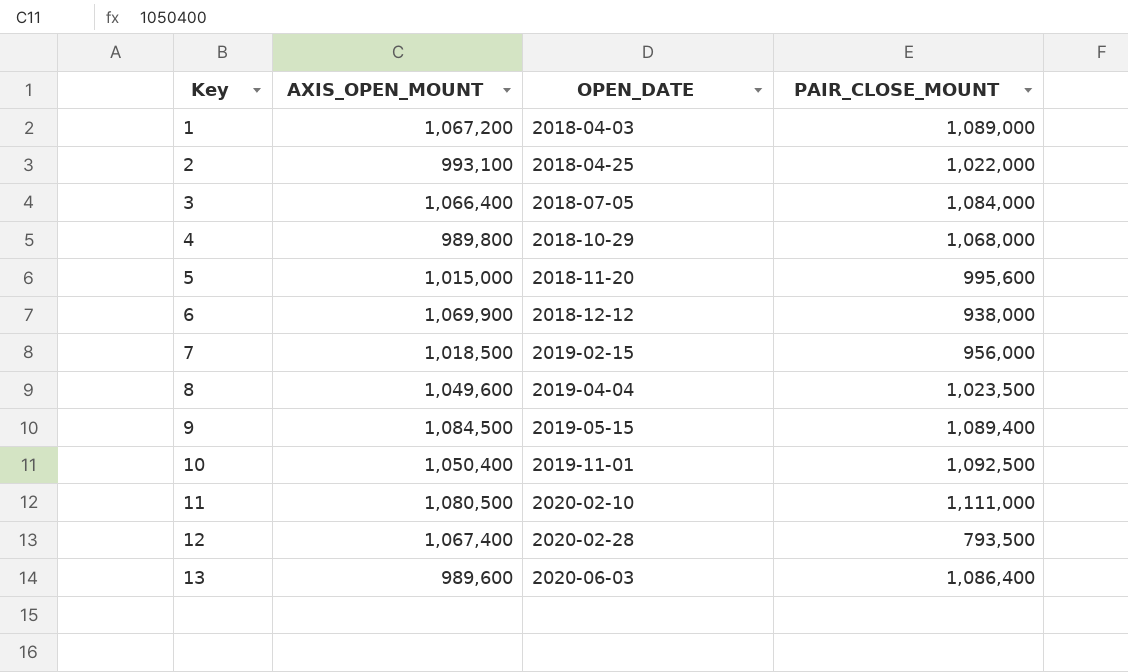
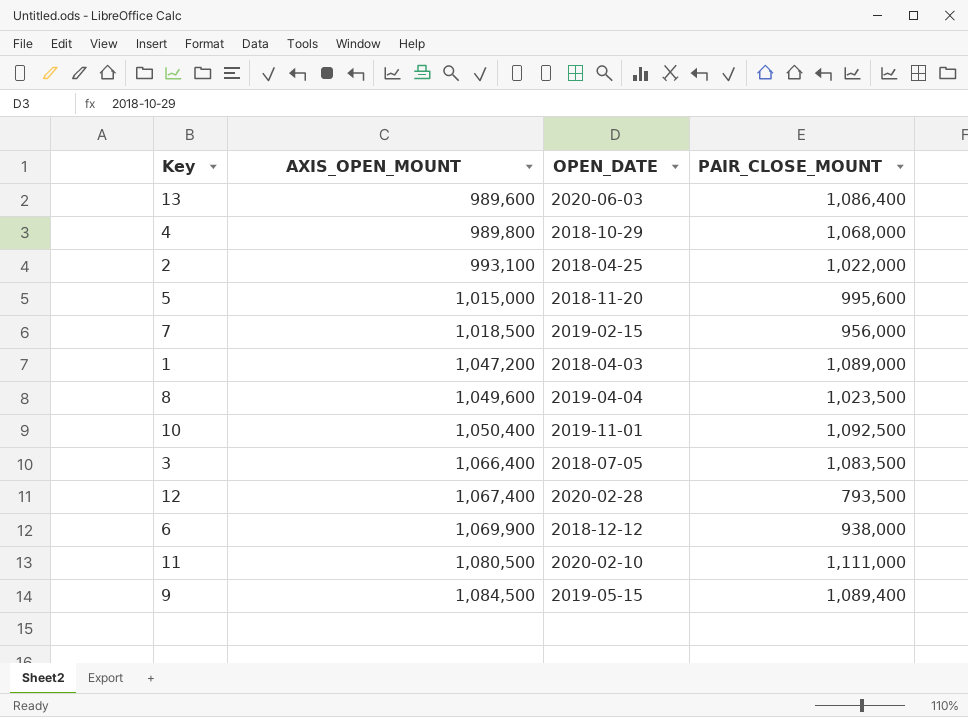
row order: Key ascending -> AXIS_OPEN_MOUNT ascending
1 | AXIS_OPEN_MOUNT: 1,067,200 -> 1,047,200
3 | PAIR_CLOSE_MOUNT: 1,084,000 -> 1,083,500

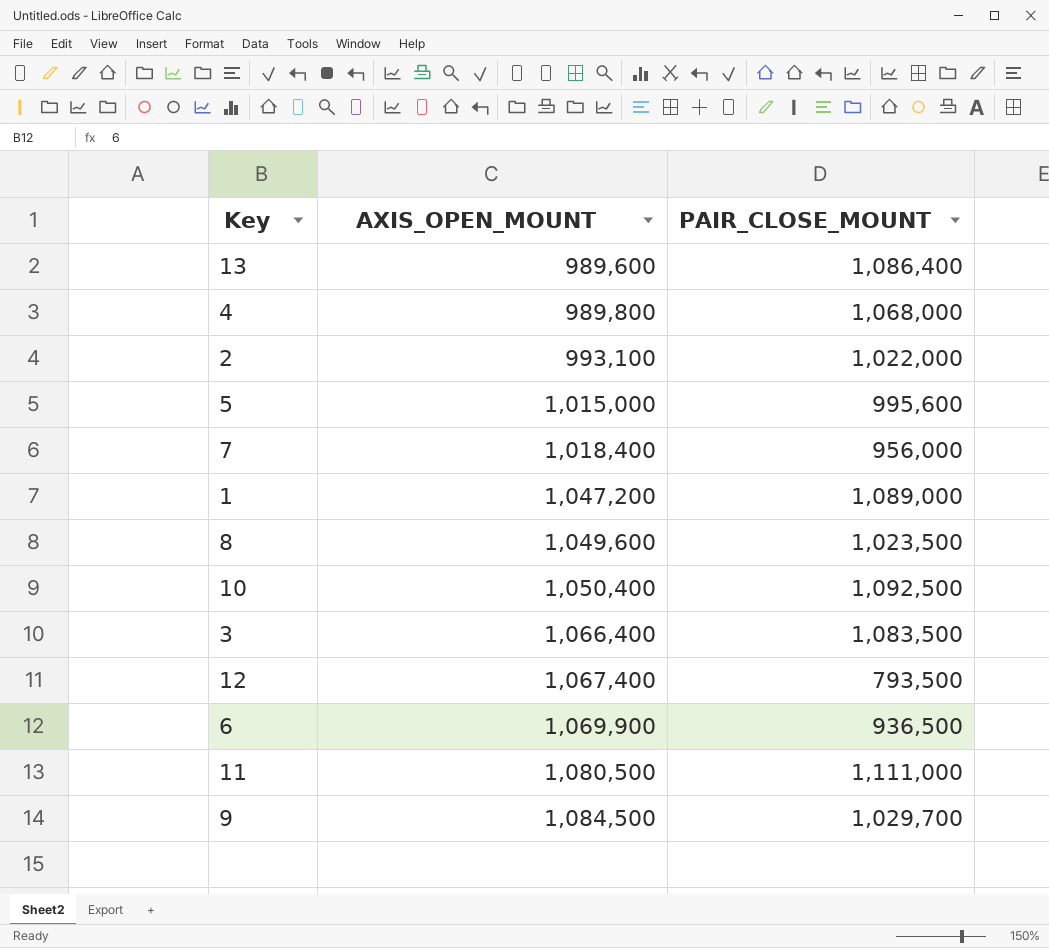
column OPEN_DATE | position: 3 -> none
7 | AXIS_OPEN_MOUNT: 1,018,500 -> 1,018,400
6 | PAIR_CLOSE_MOUNT: 938,000 -> 936,500
9 | PAIR_CLOSE_MOUNT: 1,089,400 -> 1,029,700

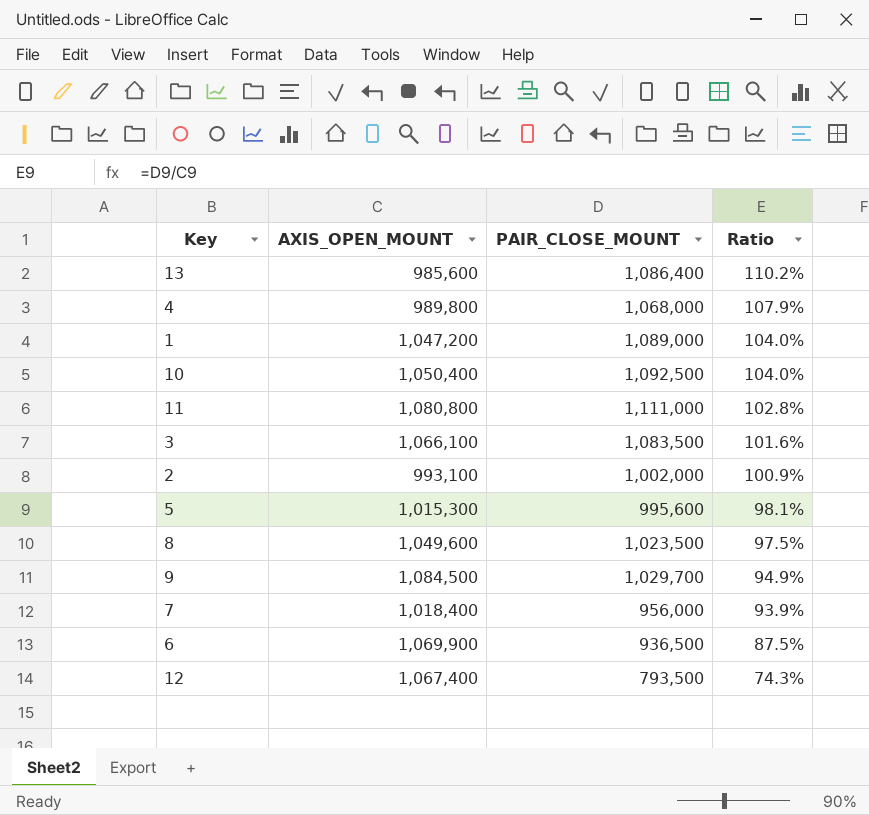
row order: AXIS_OPEN_MOUNT ascending -> Ratio descending
column Ratio | formula: none -> [PAIR_CLOSE_MOUNT] / [AXIS_OPEN_MOUNT]
13 | AXIS_OPEN_MOUNT: 989,600 -> 985,600
11 | AXIS_OPEN_MOUNT: 1,080,500 -> 1,080,800
3 | AXIS_OPEN_MOUNT: 1,066,400 -> 1,066,100
2 | PAIR_CLOSE_MOUNT: 1,022,000 -> 1,002,000
5 | AXIS_OPEN_MOUNT: 1,015,000 -> 1,015,300

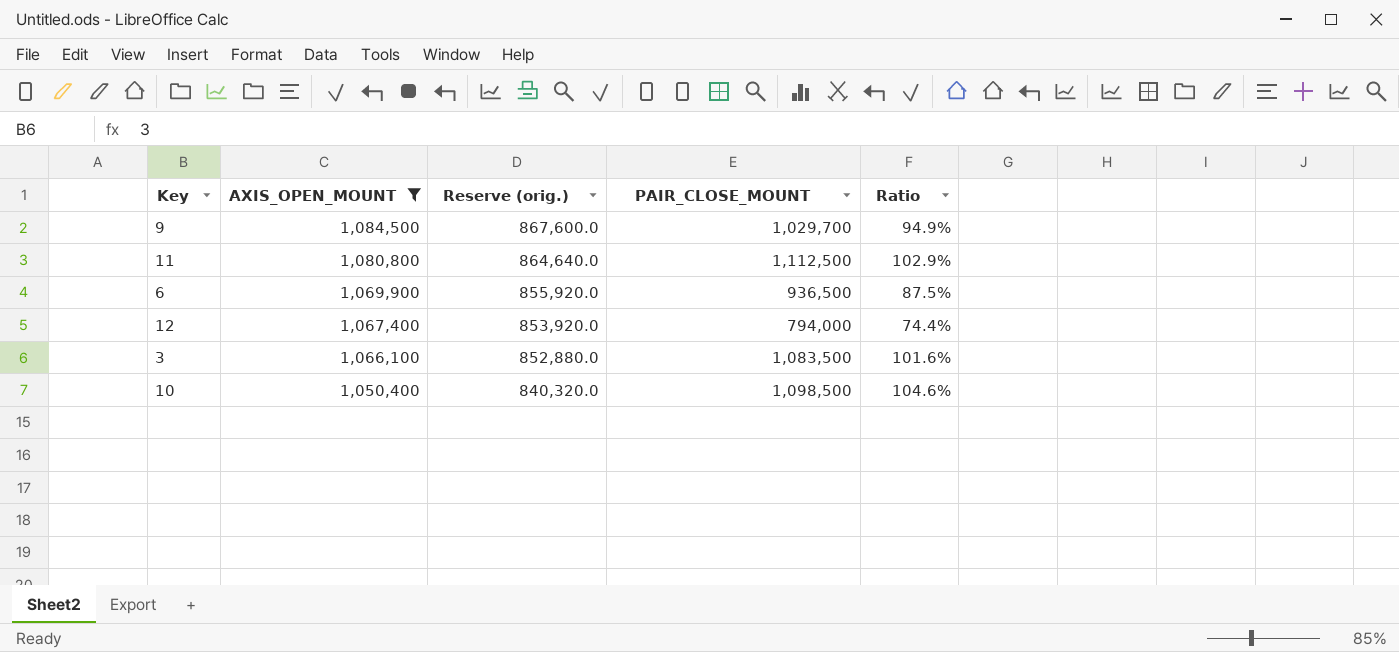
filter: none -> AXIS_OPEN_MOUNT >= 1,050,400
row order: Ratio descending -> AXIS_OPEN_MOUNT descending
column Reserve (orig.) | formula: none -> [AXIS_OPEN_MOUNT] * 0.8
11 | PAIR_CLOSE_MOUNT: 1,111,000 -> 1,112,500
11 | Ratio: 102.8% -> 102.9%
12 | PAIR_CLOSE_MOUNT: 793,500 -> 794,000
12 | Ratio: 74.3% -> 74.4%
10 | PAIR_CLOSE_MOUNT: 1,092,500 -> 1,098,500
10 | Ratio: 104.0% -> 104.6%

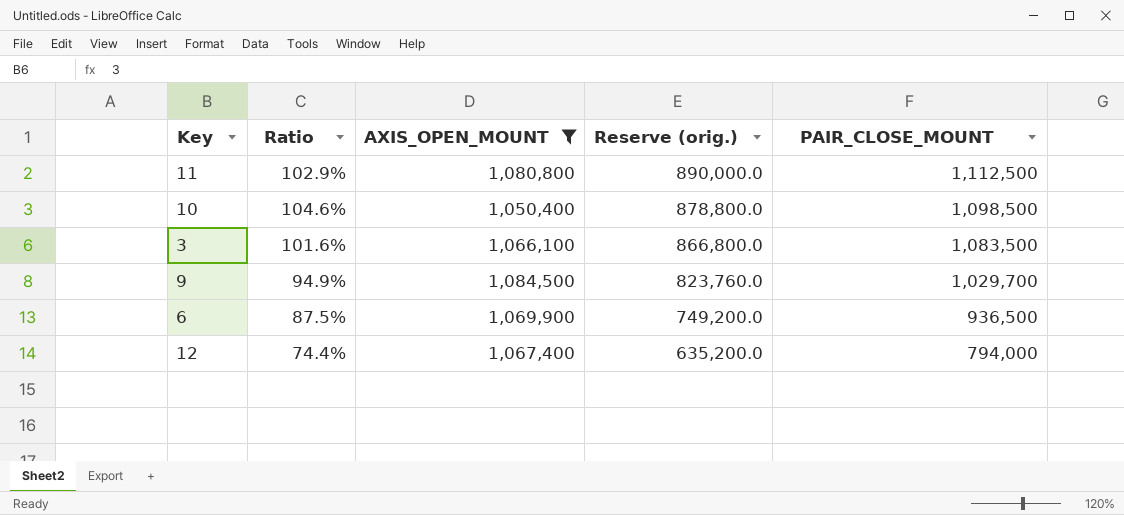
row order: AXIS_OPEN_MOUNT descending -> Reserve (orig.) descending
column Ratio | position: 5 -> 2
column Reserve (orig.) | formula: [AXIS_OPEN_MOUNT] * 0.8 -> [PAIR_CLOSE_MOUNT] * 0.8

